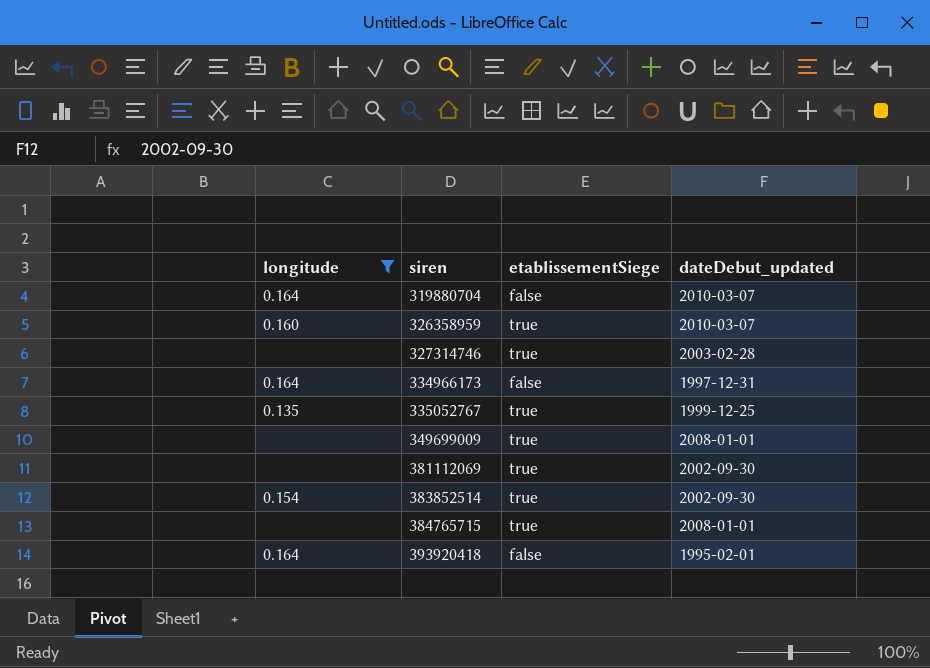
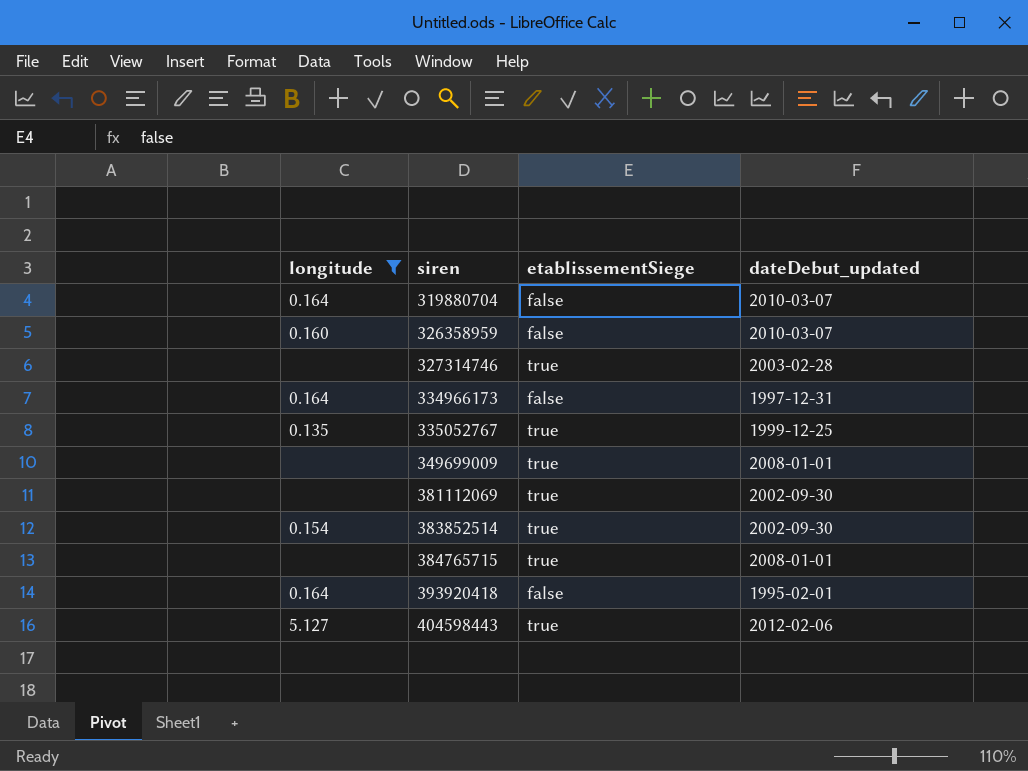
326358959 | etablissementSiege: true -> false
row 404598443: none -> 5.127 | true | 2012-02-06

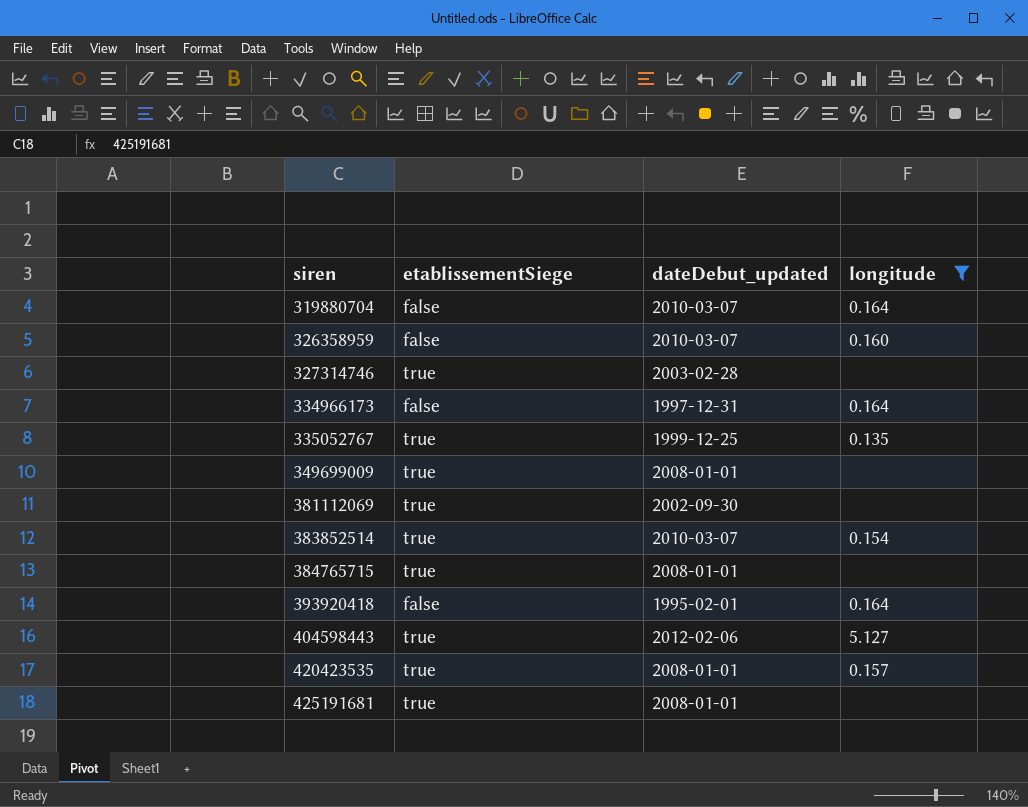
column longitude | position: 1 -> 4
383852514 | dateDebut_updated: 2002-09-30 -> 2010-03-07
row 420423535: none -> true | 2008-01-01 | 0.157
row 425191681: none -> true | 2008-01-01 | none

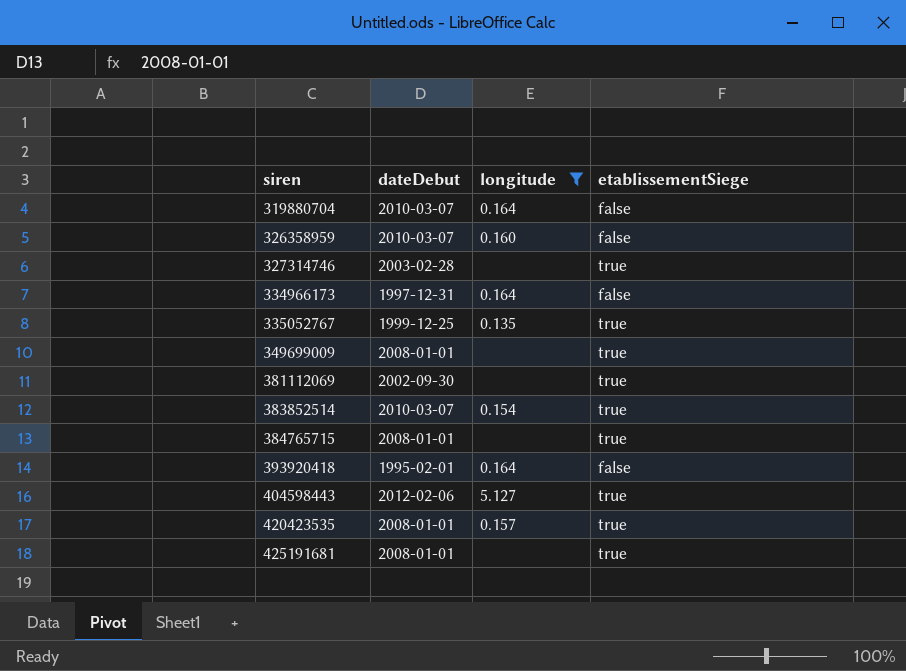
column name: dateDebut_updated -> dateDebut
column etablissementSiege | position: 2 -> 4

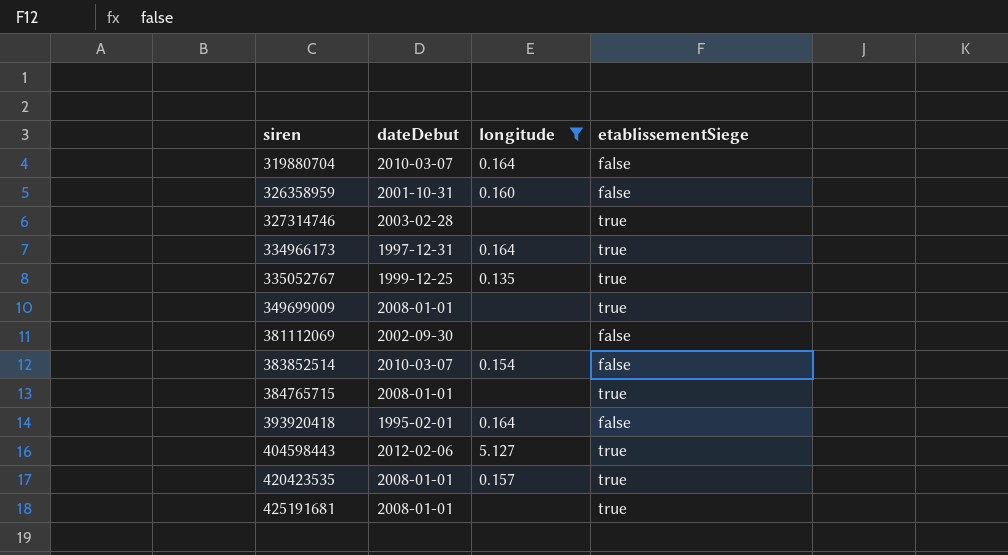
326358959 | dateDebut: 2010-03-07 -> 2001-10-31
334966173 | etablissementSiege: false -> true
381112069 | etablissementSiege: true -> false
383852514 | etablissementSiege: true -> false

